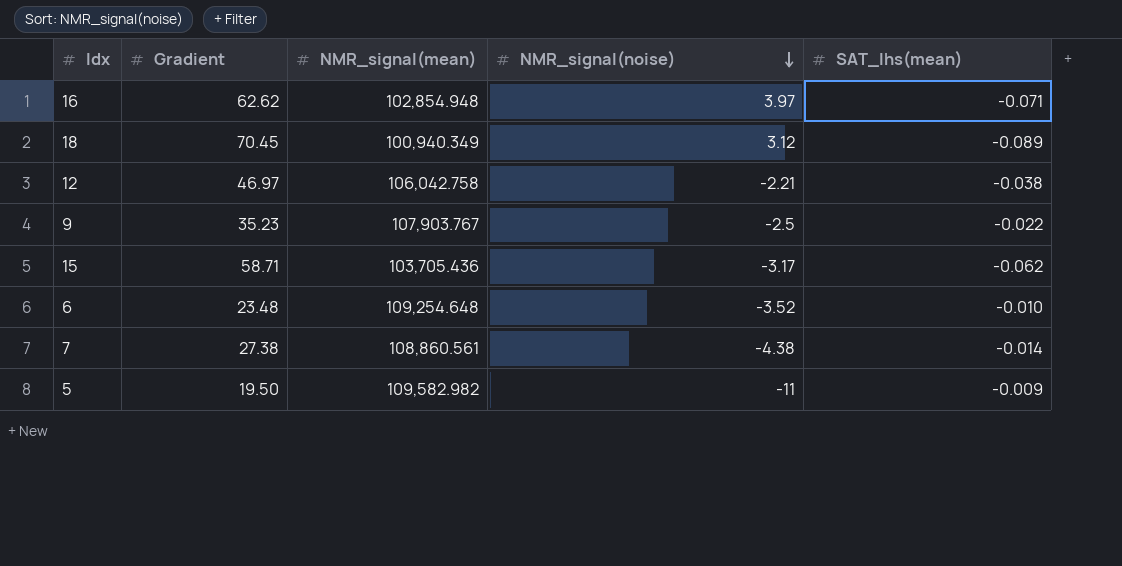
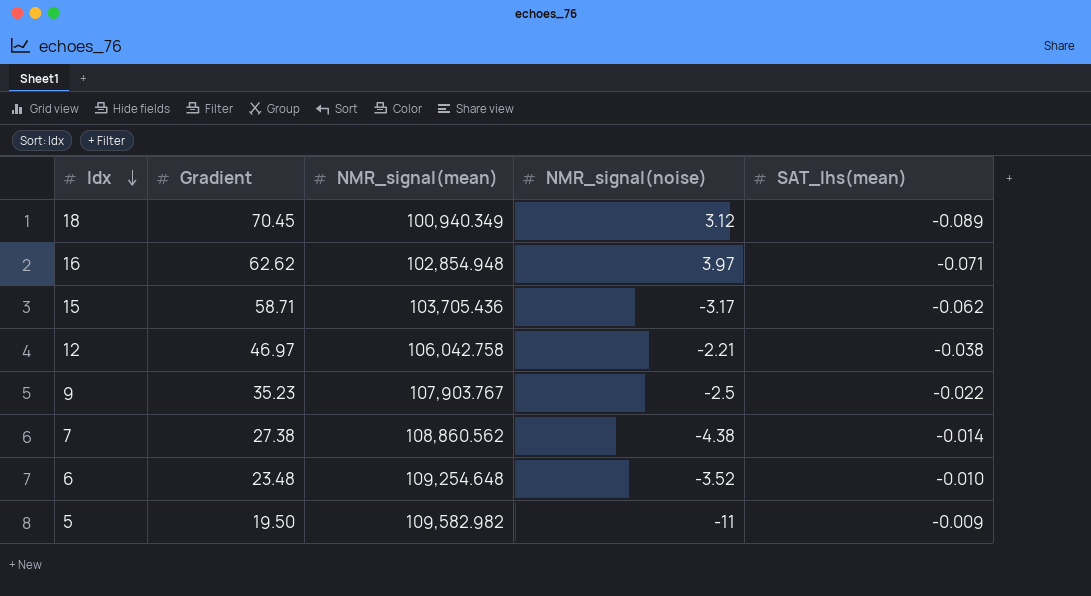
row order: NMR_signal(noise) descending -> Idx descending
7 | NMR_signal(mean): 108,860.561 -> 108,860.562

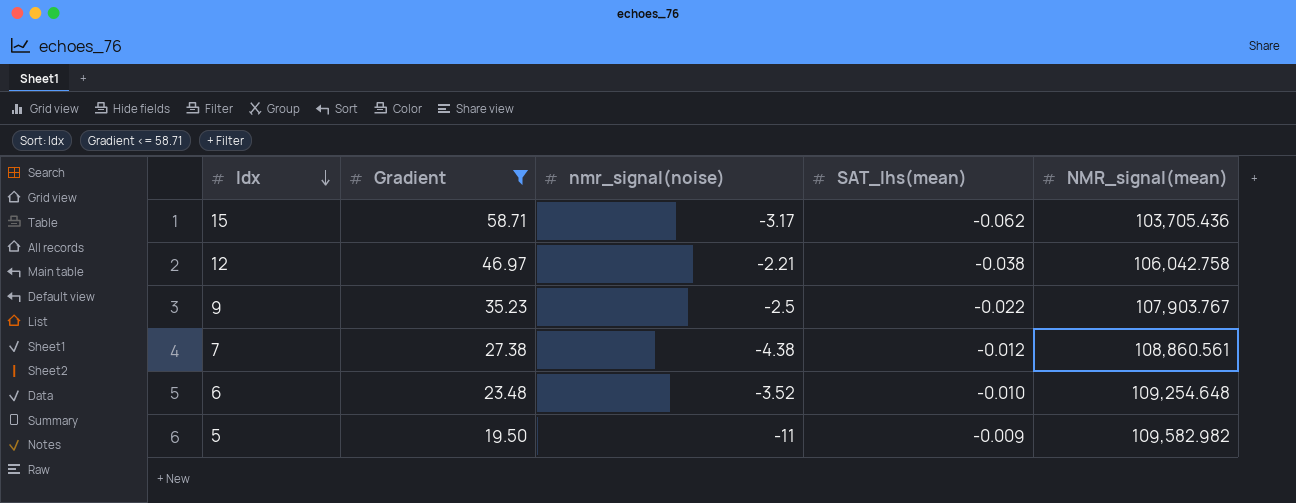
filter: none -> Gradient <= 58.71
column name: NMR_signal(noise) -> nmr_signal(noise)
column NMR_signal(mean) | position: 3 -> 5
7 | SAT_lhs(mean): -0.014 -> -0.012
7 | NMR_signal(mean): 108,860.562 -> 108,860.561

